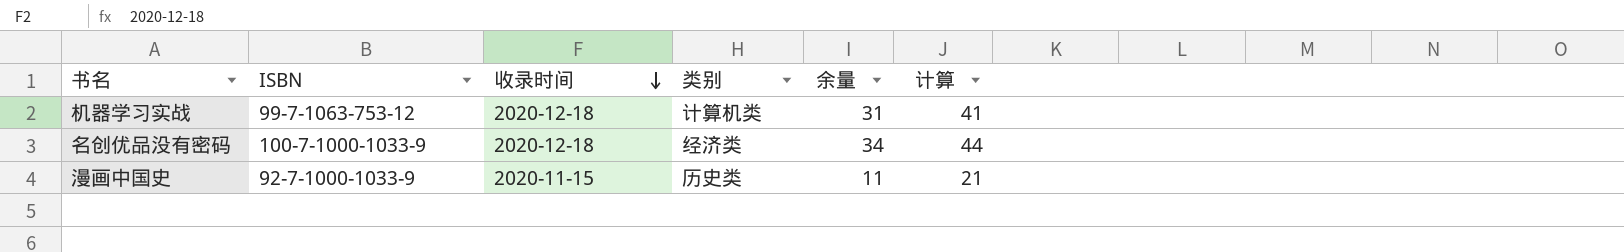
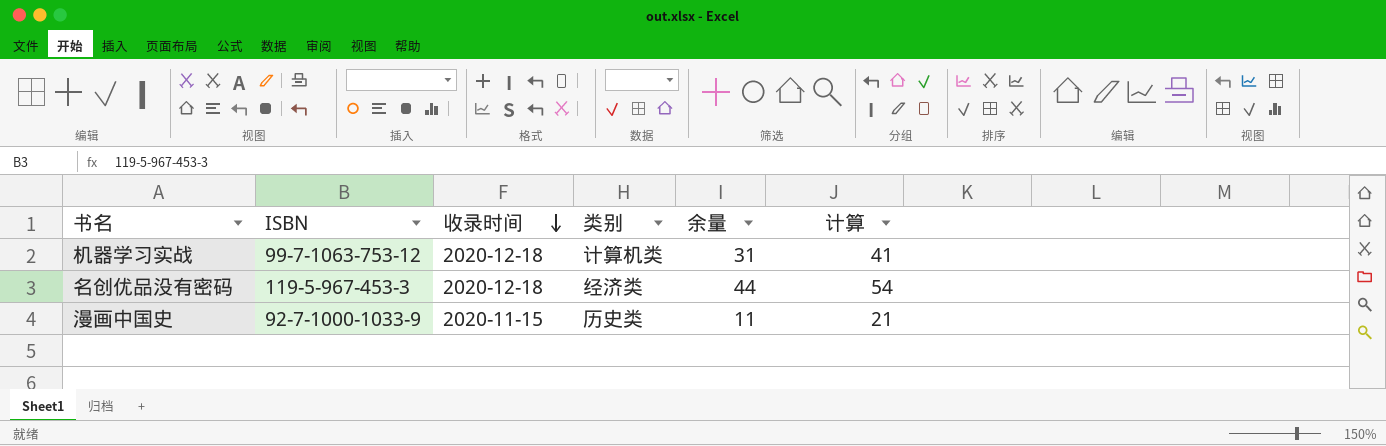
名创优品没有密码 | ISBN: 100-7-1000-1033-9 -> 119-5-967-453-3
名创优品没有密码 | 余量: 34 -> 44
名创优品没有密码 | 计算: 44 -> 54

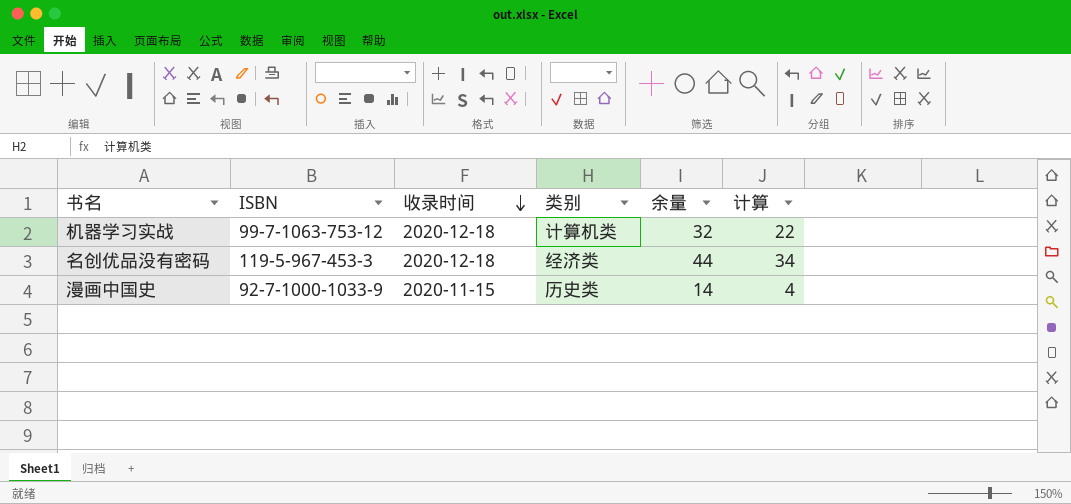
column 计算 | formula: [余量] + 10 -> [余量] - 10
机器学习实战 | 余量: 31 -> 32
漫画中国史 | 余量: 11 -> 14

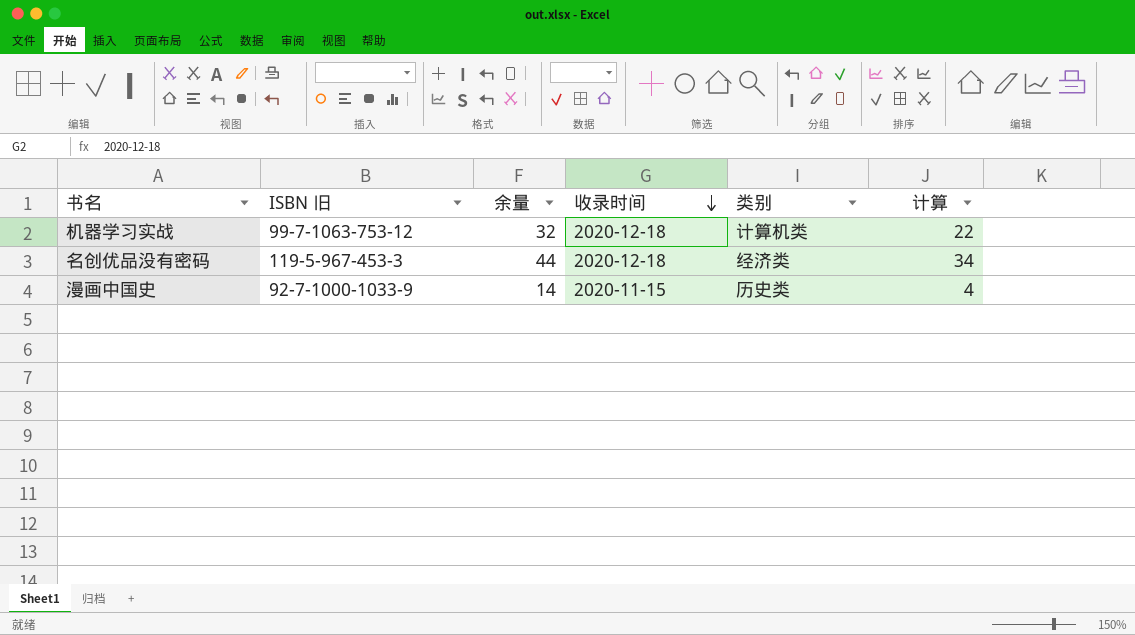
column name: ISBN -> ISBN 旧
column 余量 | position: 5 -> 3

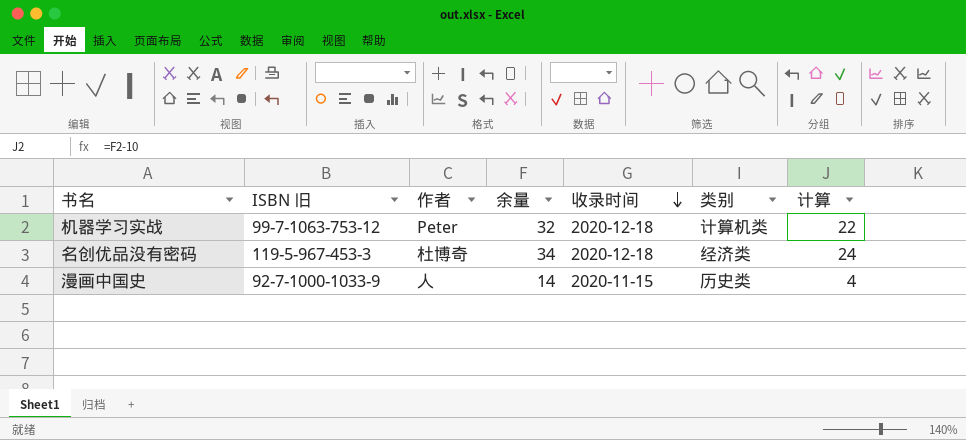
column 作者 | position: none -> 3
名创优品没有密码 | 余量: 44 -> 34
名创优品没有密码 | 计算: 34 -> 24

